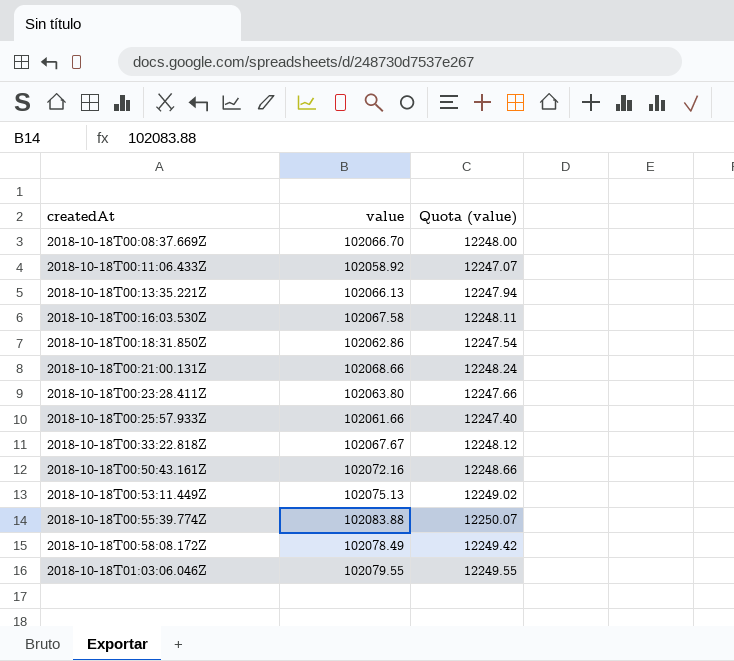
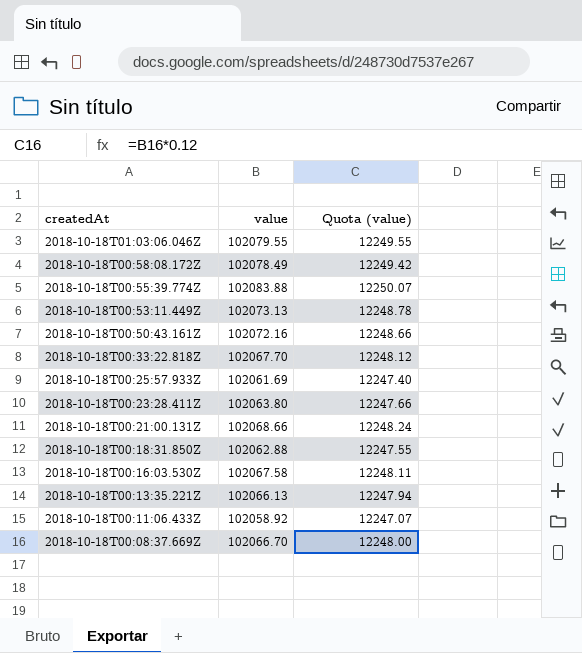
row order: createdAt ascending -> createdAt descending
2018-10-18T00:53:11.449Z | value: 102075.13 -> 102073.13
2018-10-18T00:53:11.449Z | Quota (value): 12249.02 -> 12248.78
2018-10-18T00:33:22.818Z | value: 102067.67 -> 102067.70
2018-10-18T00:25:57.933Z | value: 102061.66 -> 102061.69
2018-10-18T00:18:31.850Z | value: 102062.86 -> 102062.88
2018-10-18T00:18:31.850Z | Quota (value): 12247.54 -> 12247.55

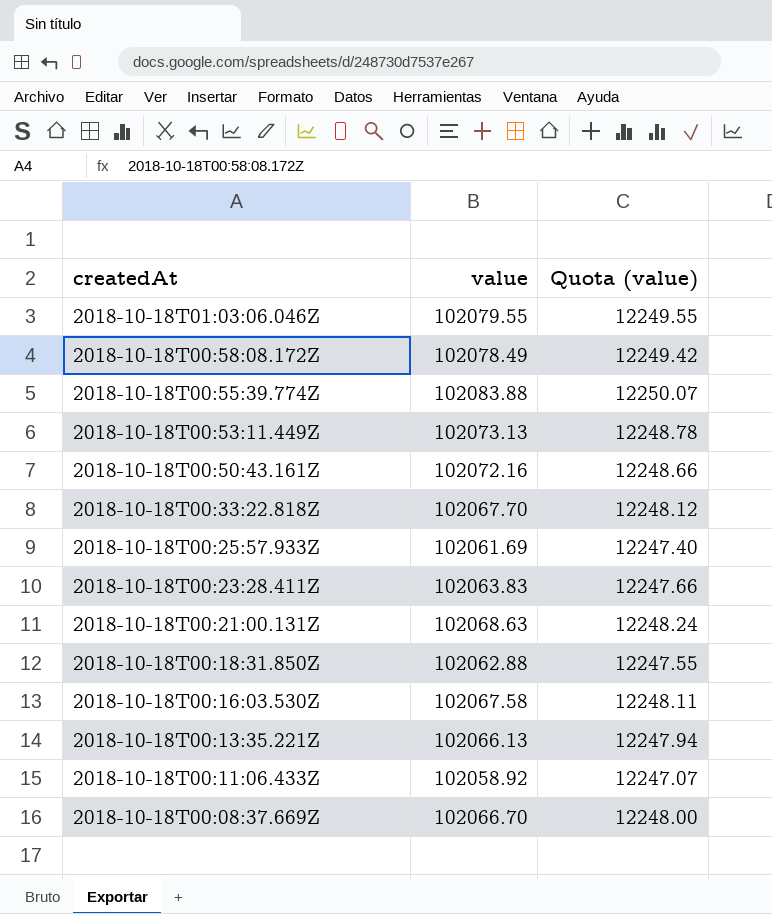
2018-10-18T00:23:28.411Z | value: 102063.80 -> 102063.83
2018-10-18T00:21:00.131Z | value: 102068.66 -> 102068.63

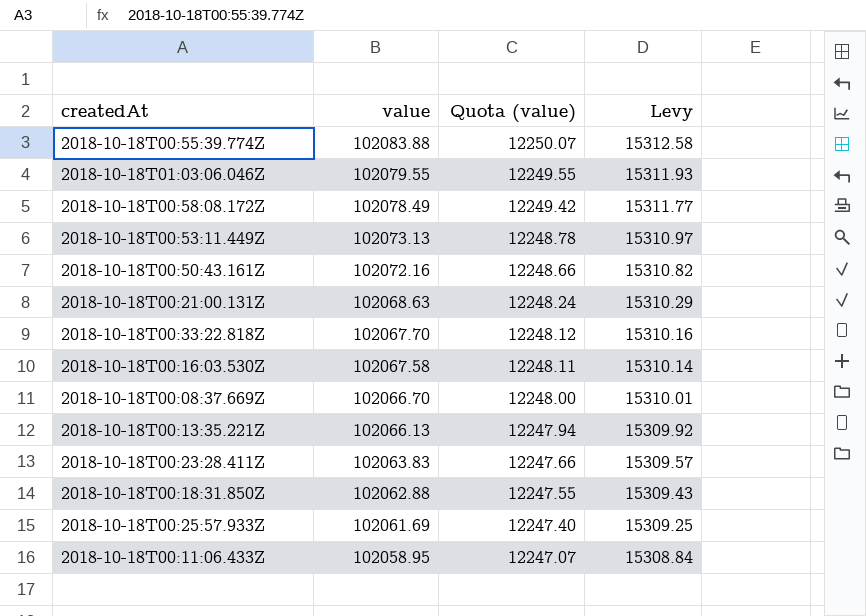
row order: createdAt descending -> value descending
column Levy | formula: none -> [value] * 0.15
2018-10-18T00:11:06.433Z | value: 102058.92 -> 102058.95

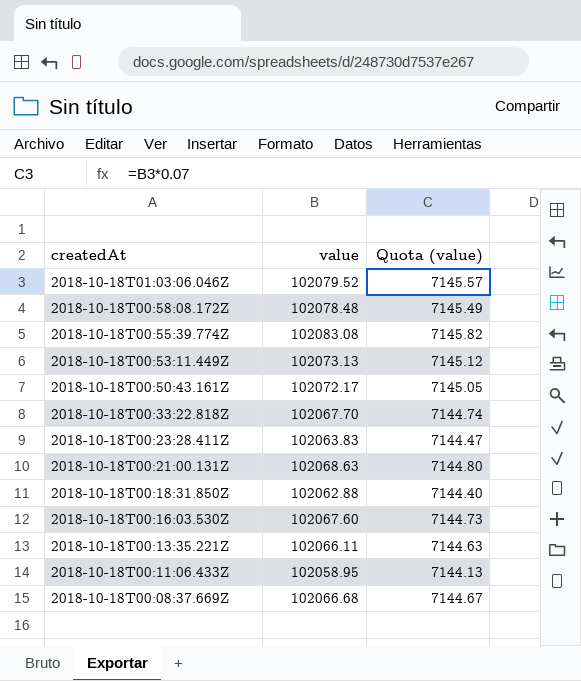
row order: value descending -> createdAt descending
column Levy | formula: [value] * 0.15 -> none
column Quota (value) | formula: [value] * 0.12 -> [value] * 0.07
row 2018-10-18T00:25:57.933Z: 102061.69 | 12247.40 | 15309.25 -> none
2018-10-18T01:03:06.046Z | value: 102079.55 -> 102079.52
2018-10-18T00:58:08.172Z | value: 102078.49 -> 102078.48
2018-10-18T00:55:39.774Z | value: 102083.88 -> 102083.08
2018-10-18T00:50:43.161Z | value: 102072.16 -> 102072.17
2018-10-18T00:16:03.530Z | value: 102067.58 -> 102067.60
2018-10-18T00:13:35.221Z | value: 102066.13 -> 102066.11
2018-10-18T00:08:37.669Z | value: 102066.70 -> 102066.68

